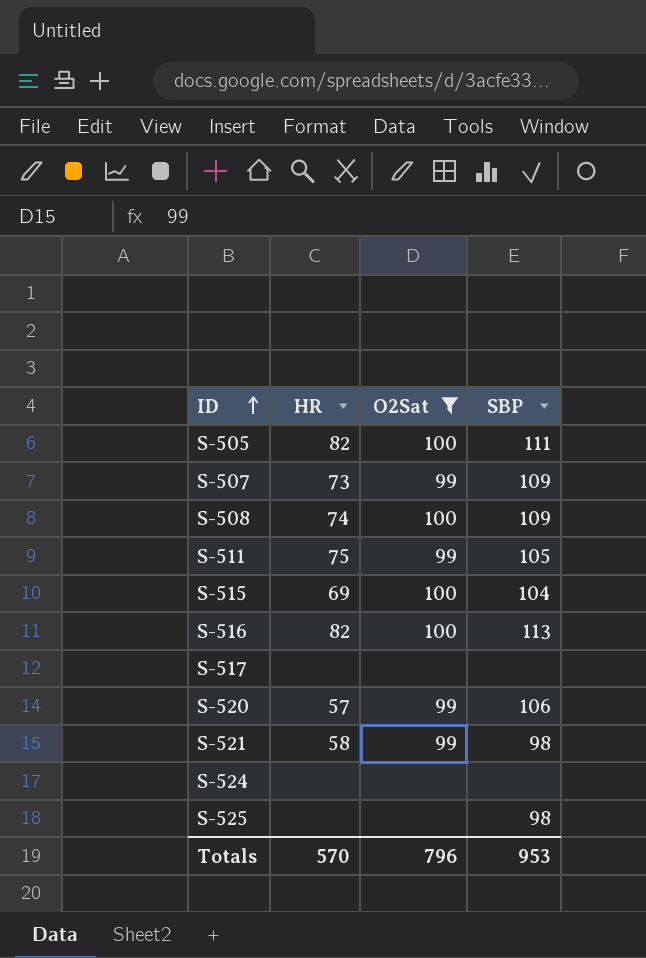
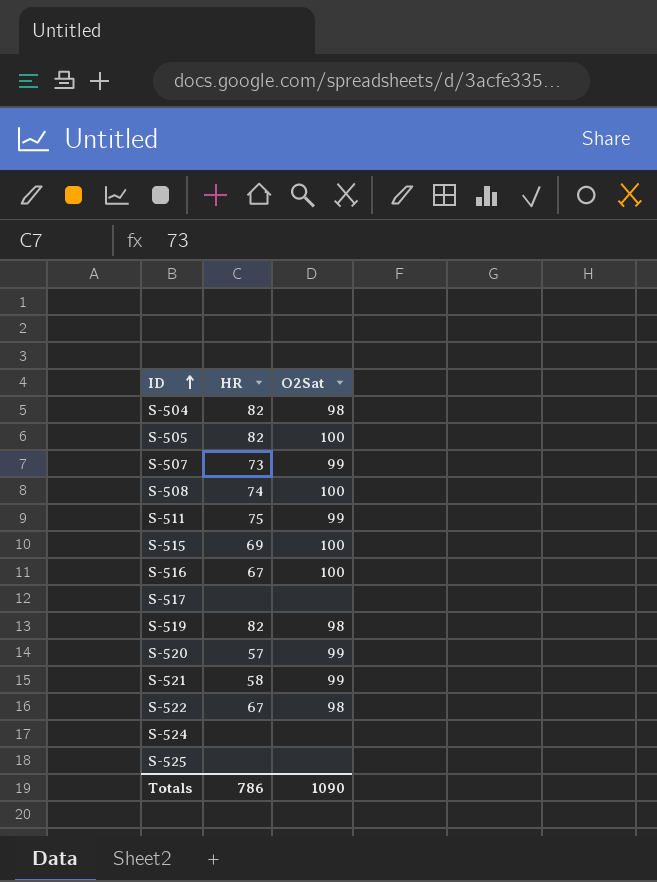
filter: O2Sat != 98 -> none
column SBP | position: 4 -> none
S-516 | HR: 82 -> 67
Totals | HR: 570 -> 786
Totals | O2Sat: 796 -> 1090

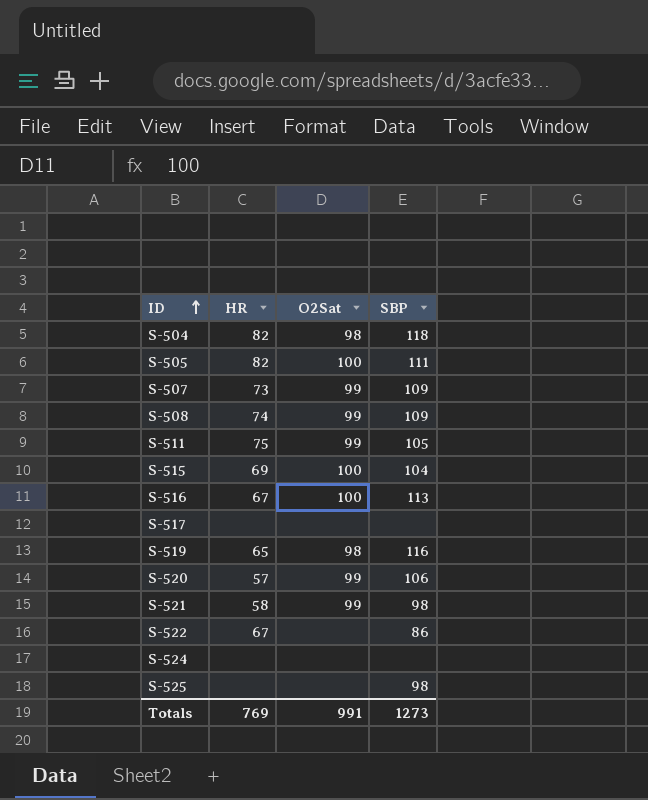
column SBP | position: none -> 4
S-508 | O2Sat: 100 -> 99
S-519 | HR: 82 -> 65
S-522 | O2Sat: 98 -> none
Totals | HR: 786 -> 769
Totals | O2Sat: 1090 -> 991

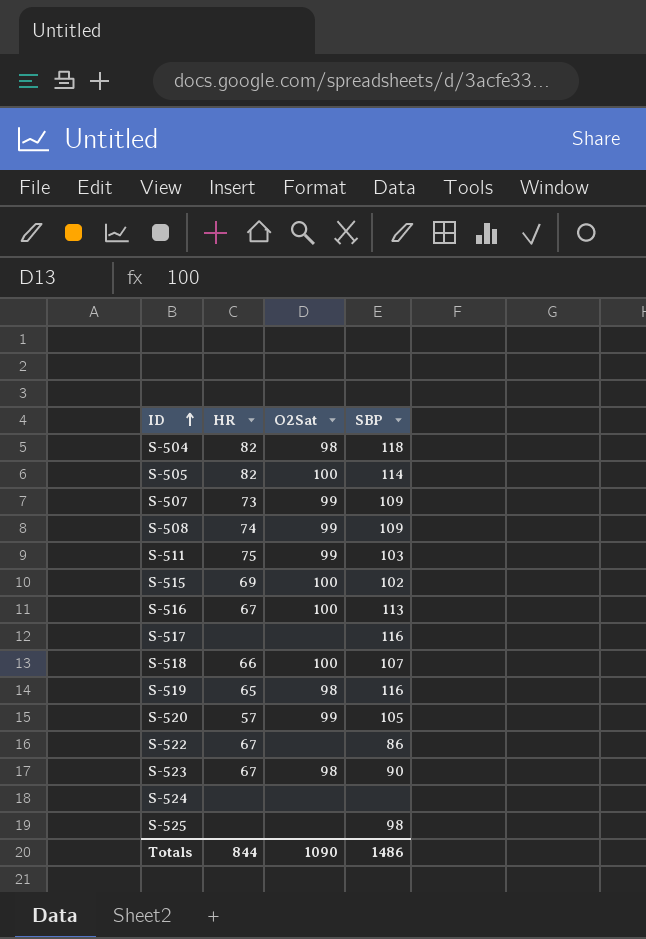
row S-521: 58 | 99 | 98 -> none
S-505 | SBP: 111 -> 114
S-511 | SBP: 105 -> 103
S-515 | SBP: 104 -> 102
S-517 | SBP: none -> 116
row S-518: none -> 66 | 100 | 107
S-520 | SBP: 106 -> 105
row S-523: none -> 67 | 98 | 90
Totals | HR: 769 -> 844
Totals | O2Sat: 991 -> 1090
Totals | SBP: 1273 -> 1486

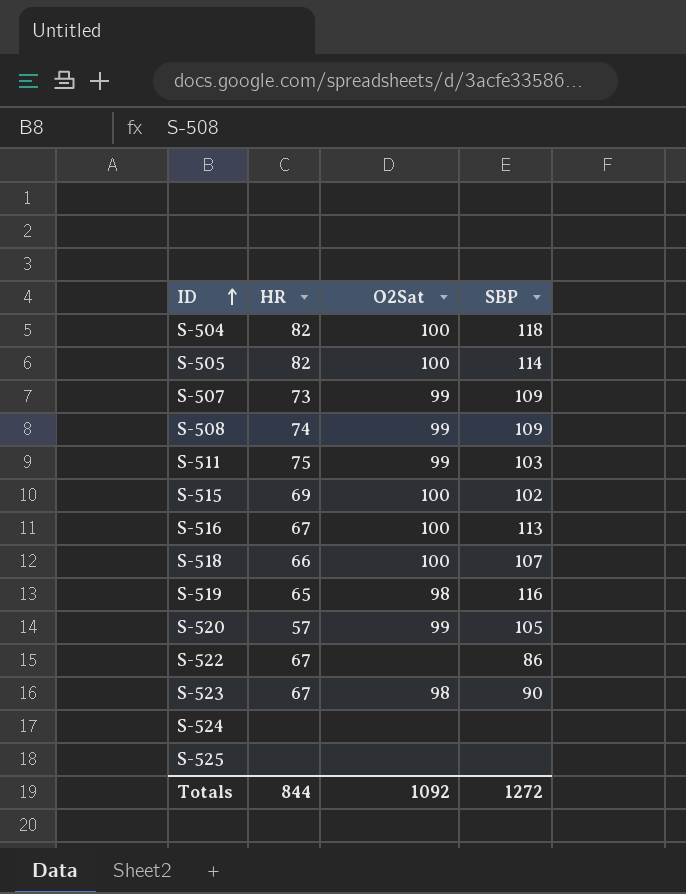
row S-517: none | none | 116 -> none
S-504 | O2Sat: 98 -> 100
S-525 | SBP: 98 -> none
Totals | O2Sat: 1090 -> 1092
Totals | SBP: 1486 -> 1272

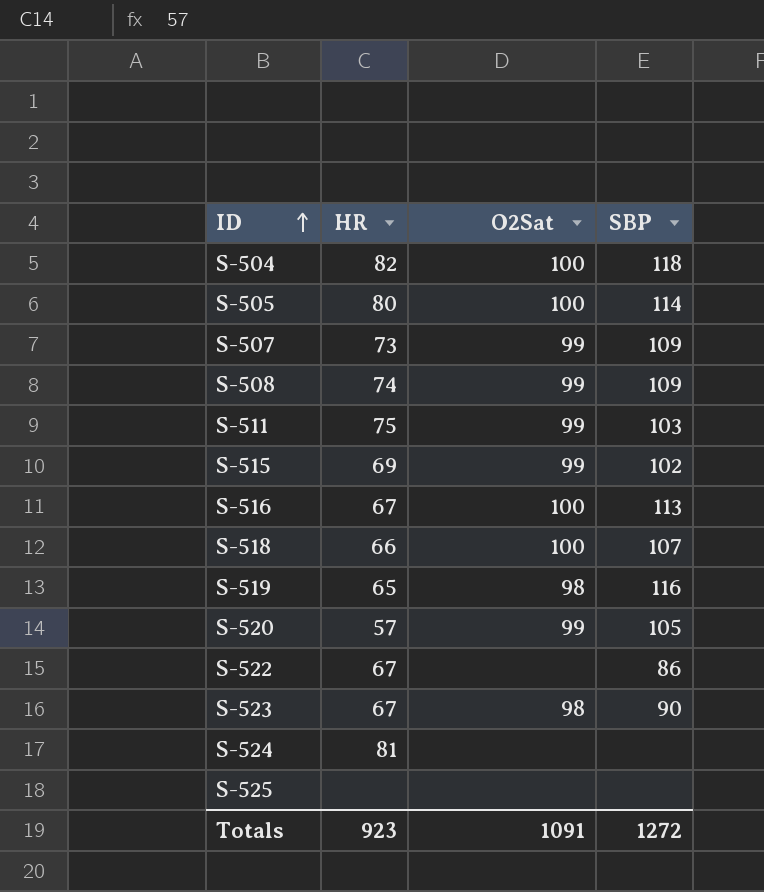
S-505 | HR: 82 -> 80
S-515 | O2Sat: 100 -> 99
S-524 | HR: none -> 81
Totals | HR: 844 -> 923
Totals | O2Sat: 1092 -> 1091

